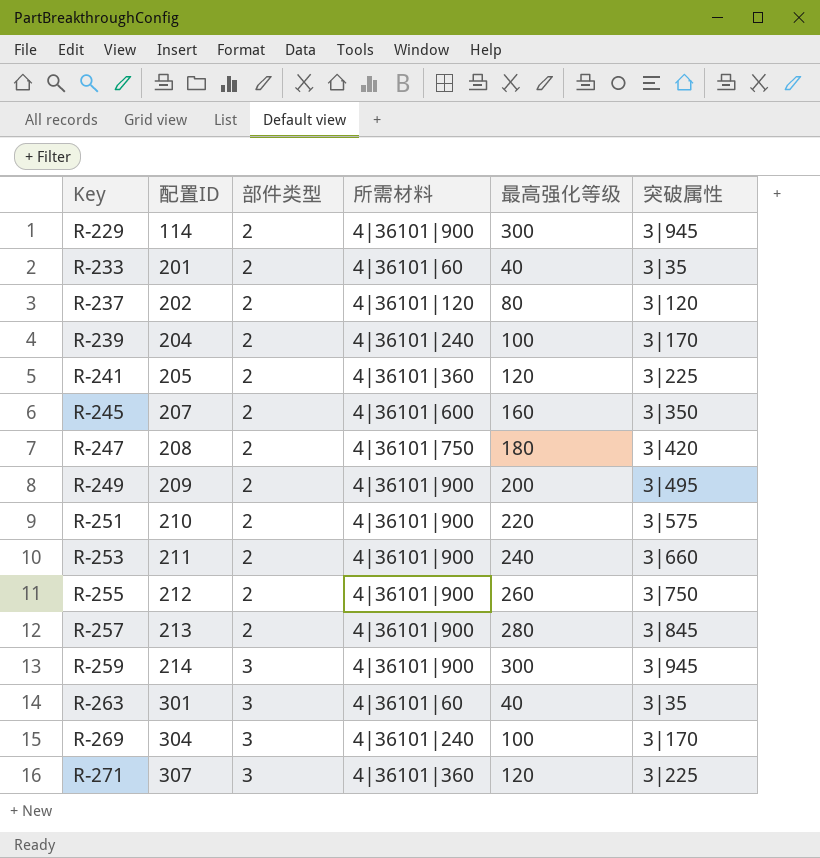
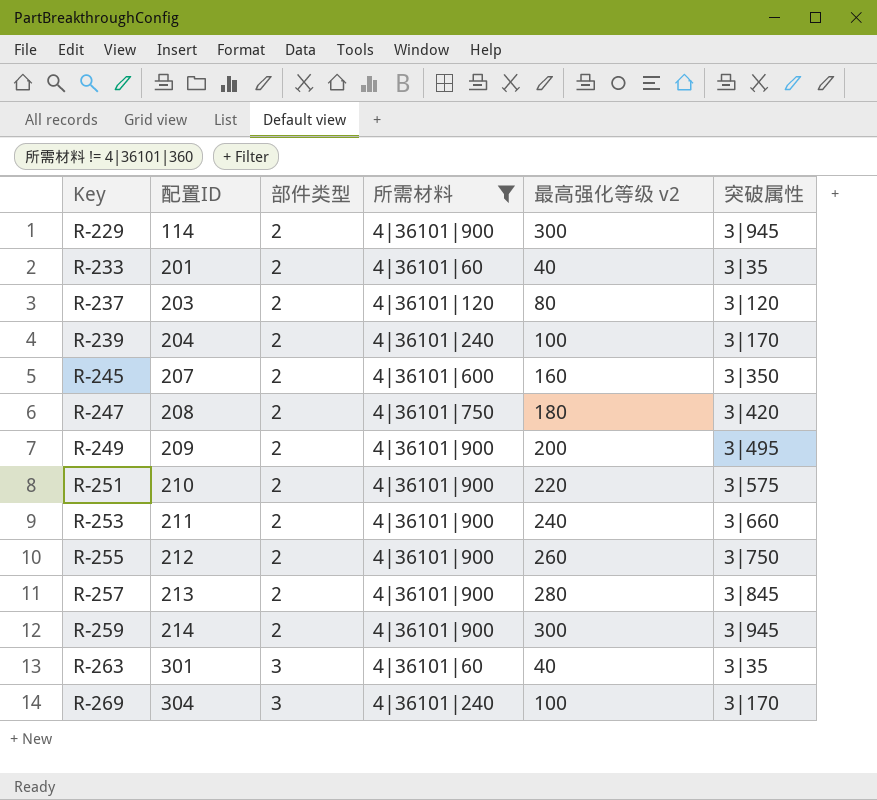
filter: none -> 所需材料 != 4|36101|360
column name: 最高强化等级 -> 最高强化等级 v2
R-237 | 配置ID: 202 -> 203
R-259 | 部件类型: 3 -> 2

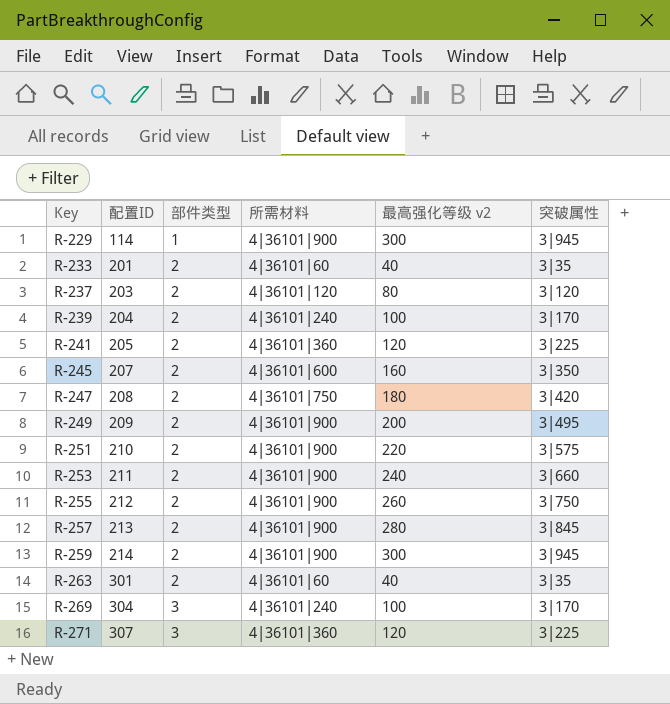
filter: 所需材料 != 4|36101|360 -> none
R-229 | 部件类型: 2 -> 1
R-263 | 部件类型: 3 -> 2

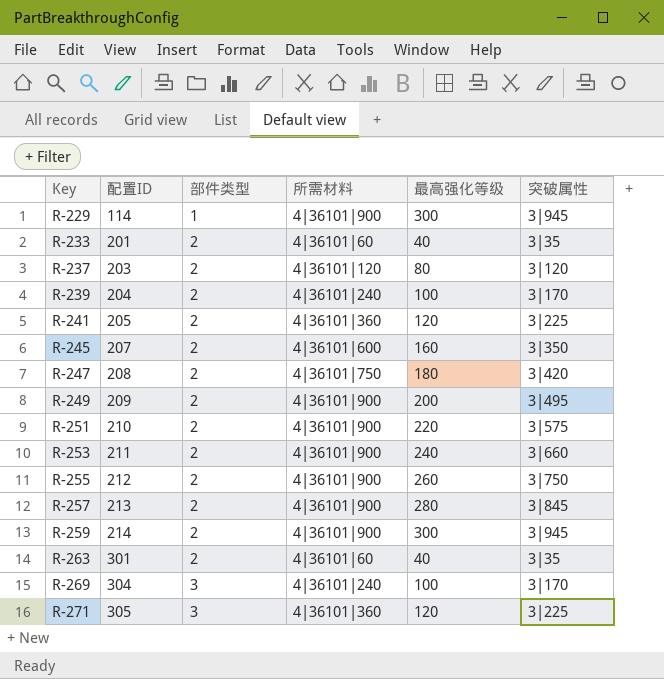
column name: 最高强化等级 v2 -> 最高强化等级
R-271 | 配置ID: 307 -> 305

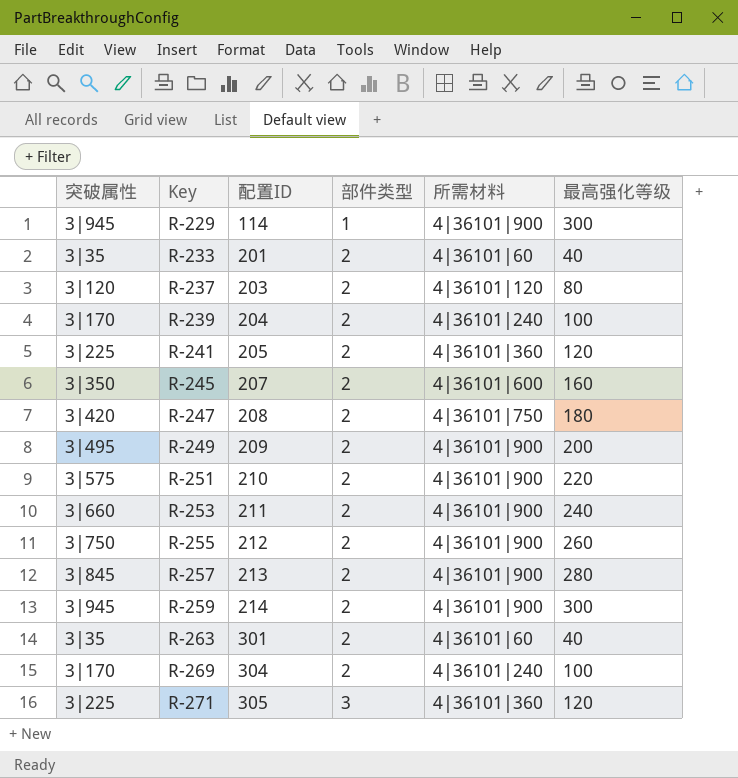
column 突破属性 | position: 6 -> 1
R-269 | 部件类型: 3 -> 2

